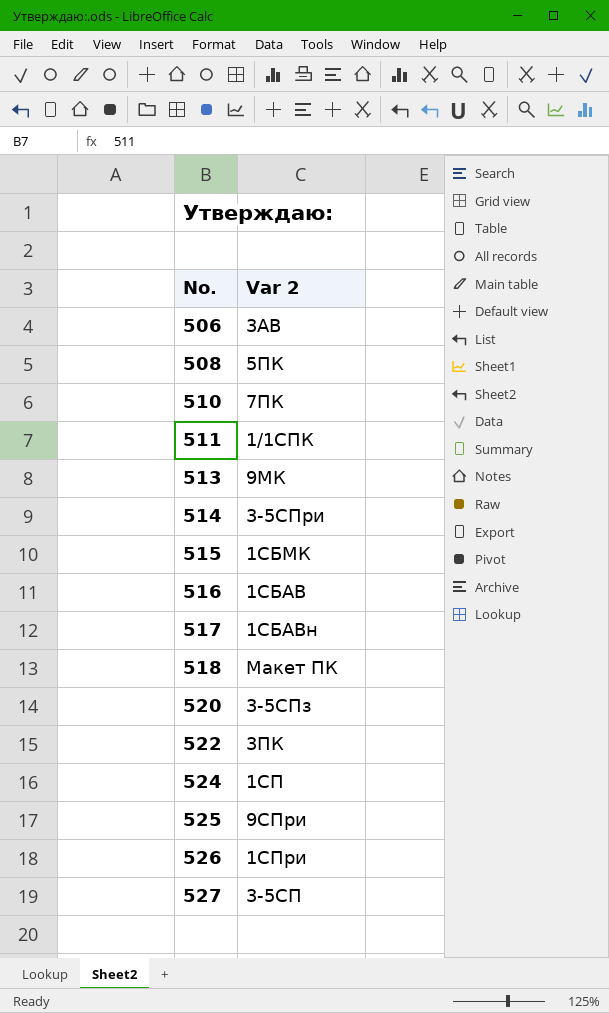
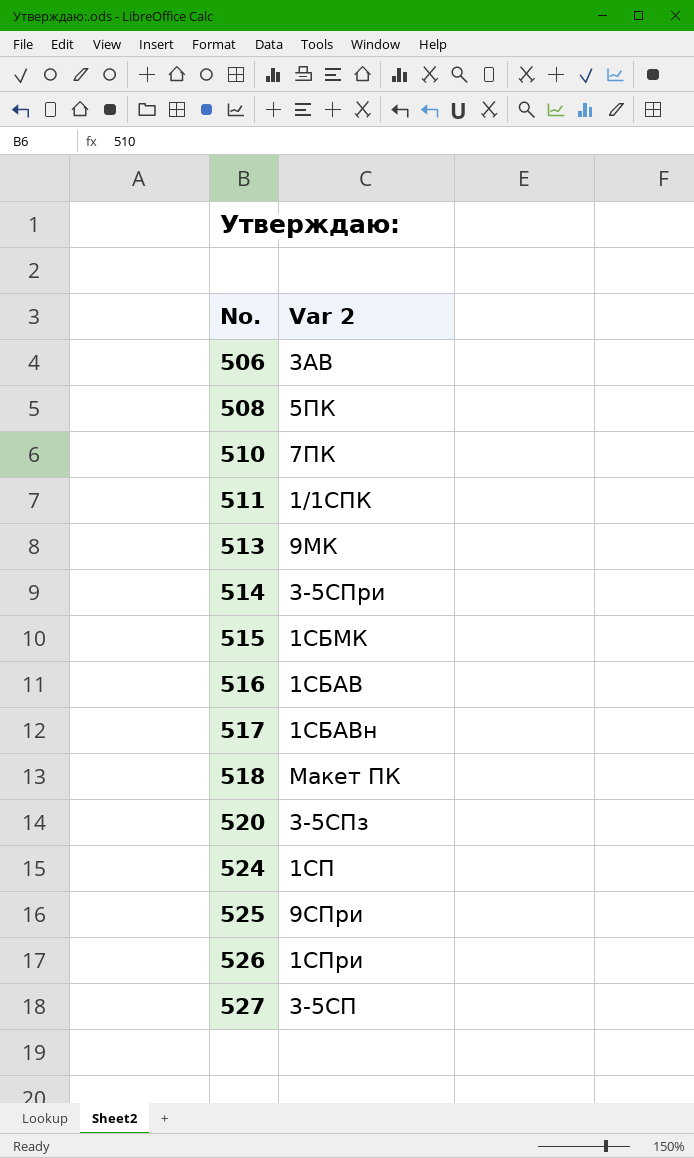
row 522: 3ПК -> none

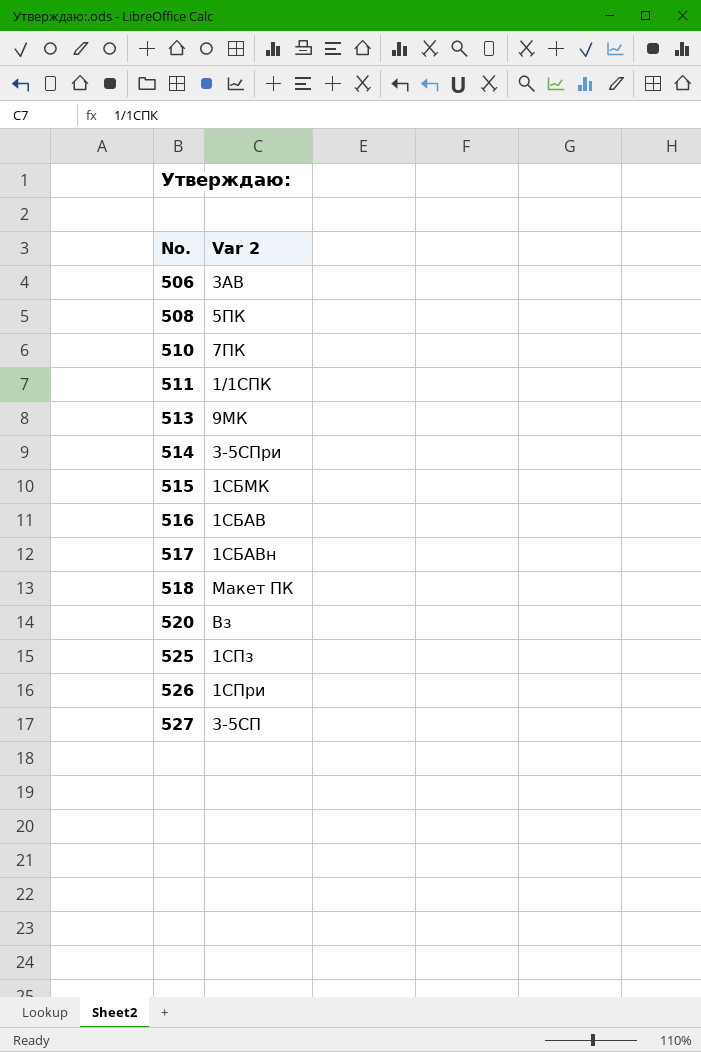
row 524: 1СП -> none
520 | Var 2: 3-5СПз -> Вз
525 | Var 2: 9СПри -> 1СПз

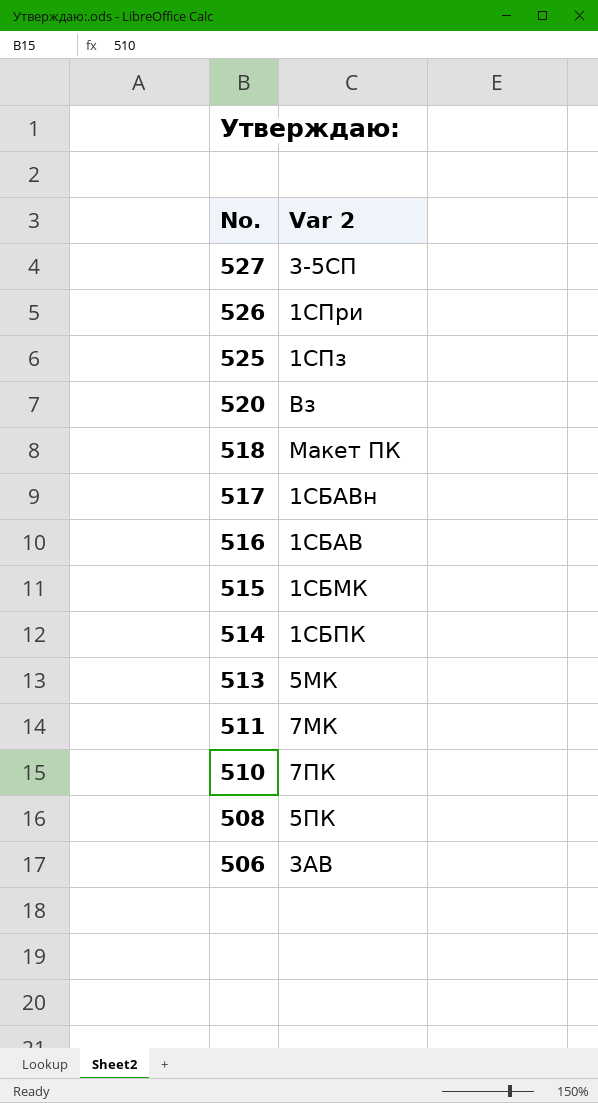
row order: No. ascending -> No. descending
514 | Var 2: 3-5СПри -> 1СБПК
513 | Var 2: 9МК -> 5МК
511 | Var 2: 1/1СПК -> 7МК

